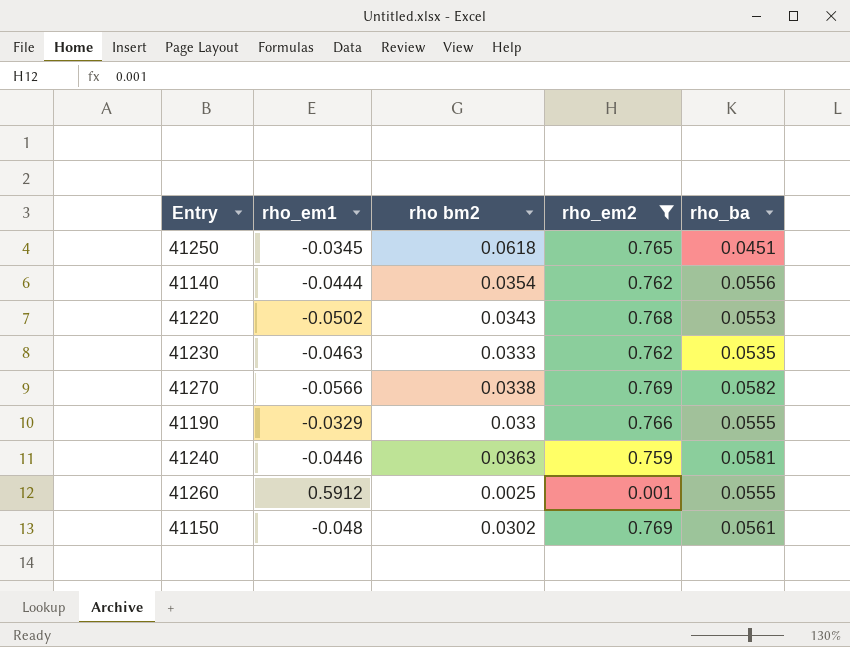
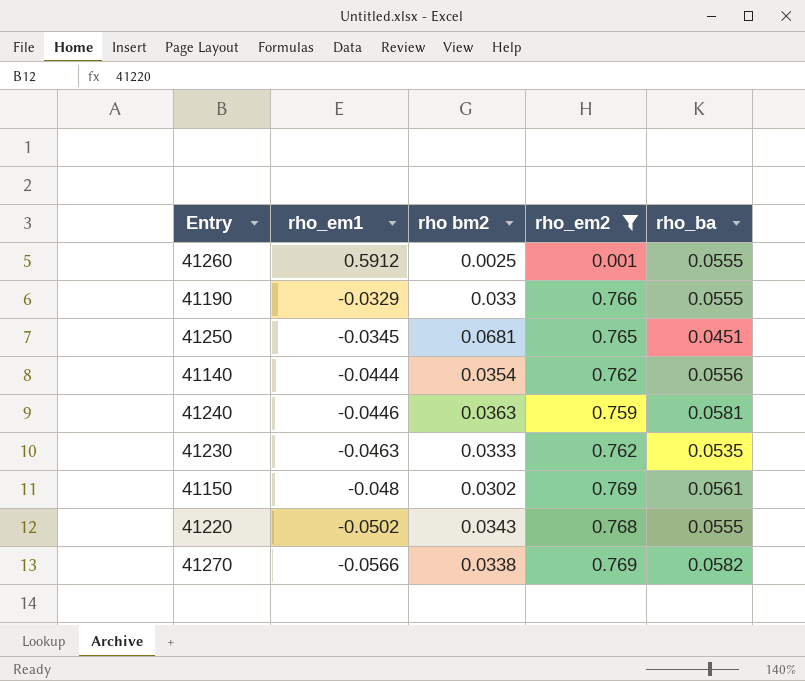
row order: none -> rho_em1 descending
41250 | rho bm2: 0.0618 -> 0.0681
41220 | rho_ba: 0.0553 -> 0.0555

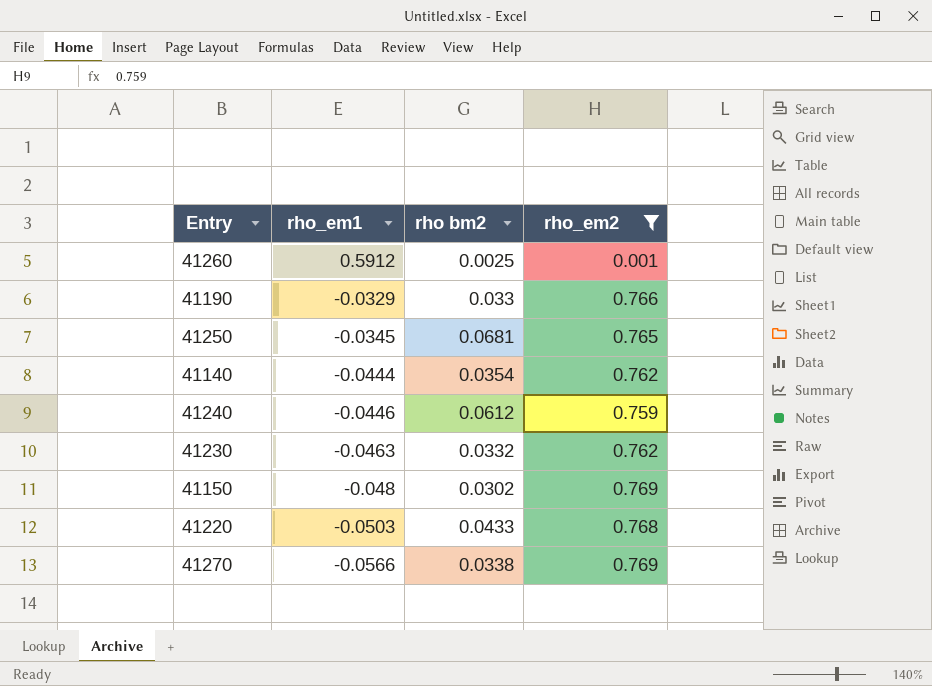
column rho_ba | position: 5 -> none
41240 | rho bm2: 0.0363 -> 0.0612
41230 | rho bm2: 0.0333 -> 0.0332
41220 | rho_em1: -0.0502 -> -0.0503
41220 | rho bm2: 0.0343 -> 0.0433

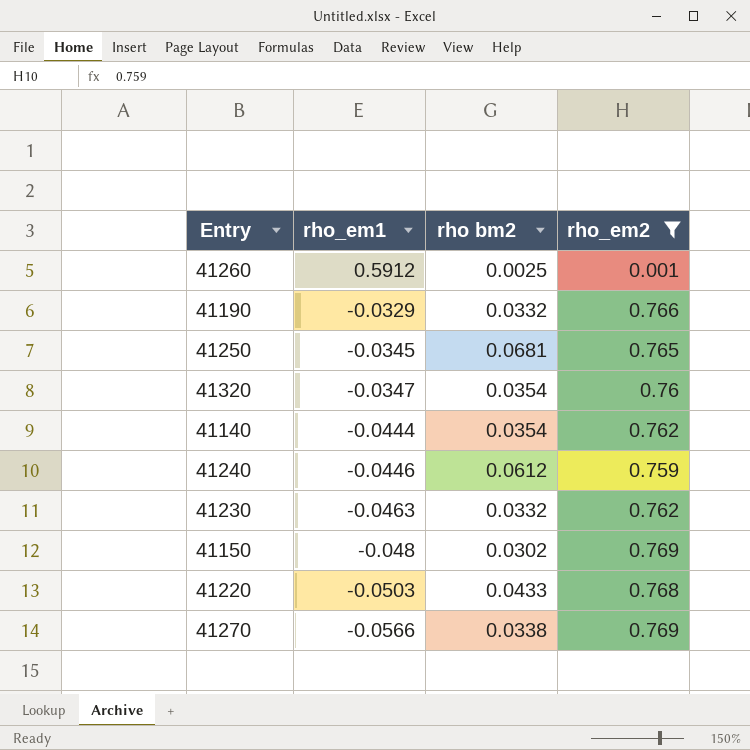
41190 | rho bm2: 0.033 -> 0.0332
row 41320: none -> -0.0347 | 0.0354 | 0.76

